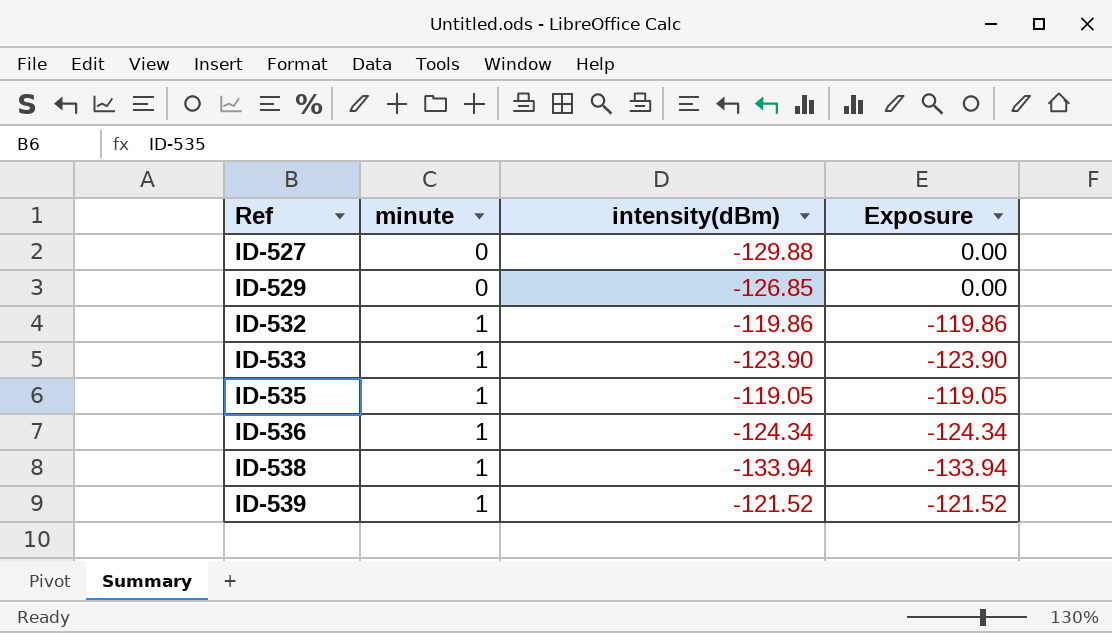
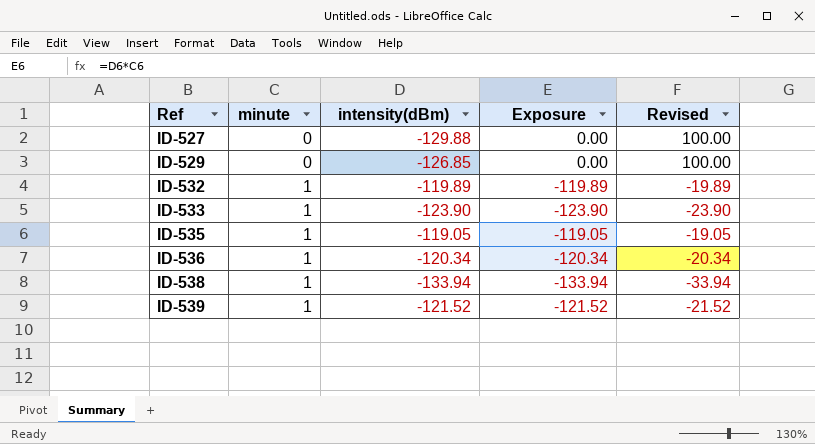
column Revised | formula: none -> [Exposure] + 100
ID-532 | intensity(dBm): -119.86 -> -119.89
ID-532 | Exposure: -119.86 -> -119.89
ID-536 | intensity(dBm): -124.34 -> -120.34
ID-536 | Exposure: -124.34 -> -120.34

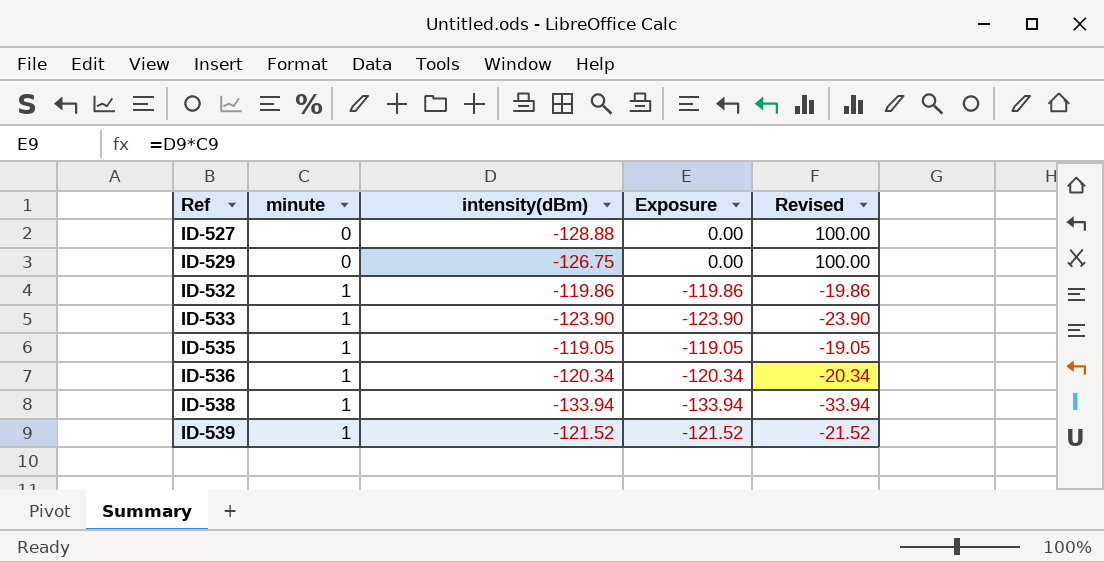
ID-527 | intensity(dBm): -129.88 -> -128.88
ID-529 | intensity(dBm): -126.85 -> -126.75
ID-532 | intensity(dBm): -119.89 -> -119.86
ID-532 | Exposure: -119.89 -> -119.86
ID-532 | Revised: -19.89 -> -19.86

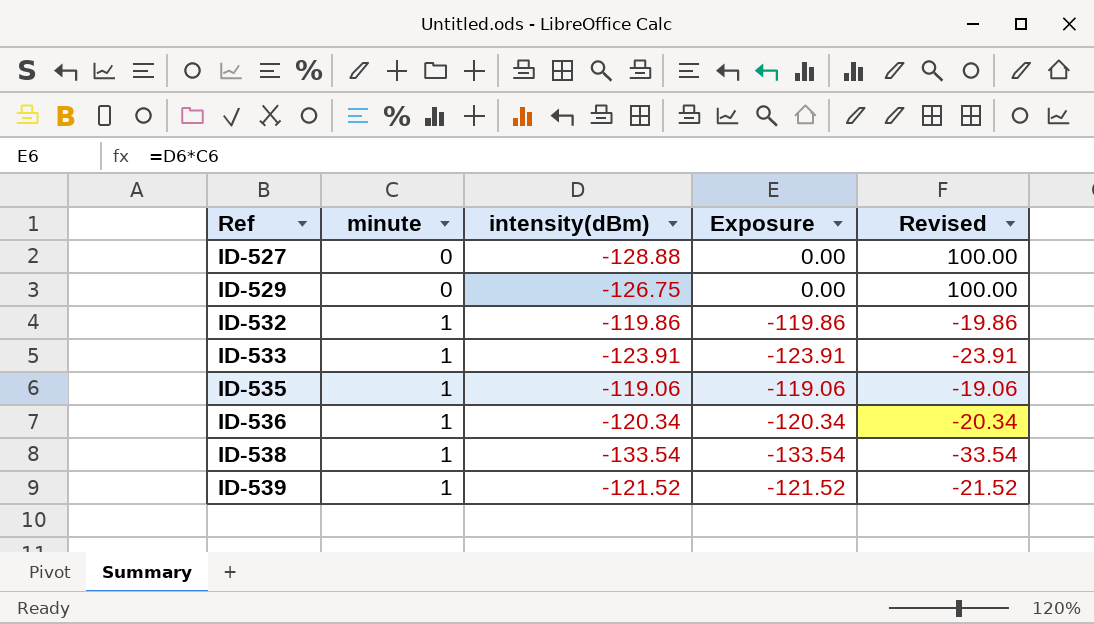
ID-533 | intensity(dBm): -123.90 -> -123.91
ID-533 | Exposure: -123.90 -> -123.91
ID-533 | Revised: -23.90 -> -23.91
ID-535 | intensity(dBm): -119.05 -> -119.06
ID-535 | Exposure: -119.05 -> -119.06
ID-535 | Revised: -19.05 -> -19.06
ID-538 | intensity(dBm): -133.94 -> -133.54
ID-538 | Exposure: -133.94 -> -133.54
ID-538 | Revised: -33.94 -> -33.54

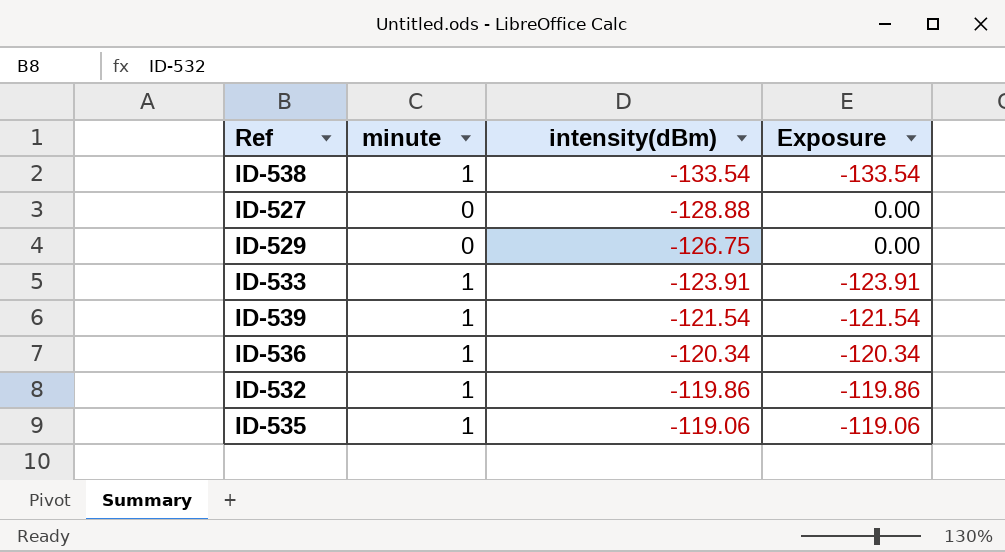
row order: Ref ascending -> intensity(dBm) ascending
column Revised | formula: [Exposure] + 100 -> none
ID-539 | intensity(dBm): -121.52 -> -121.54
ID-539 | Exposure: -121.52 -> -121.54

